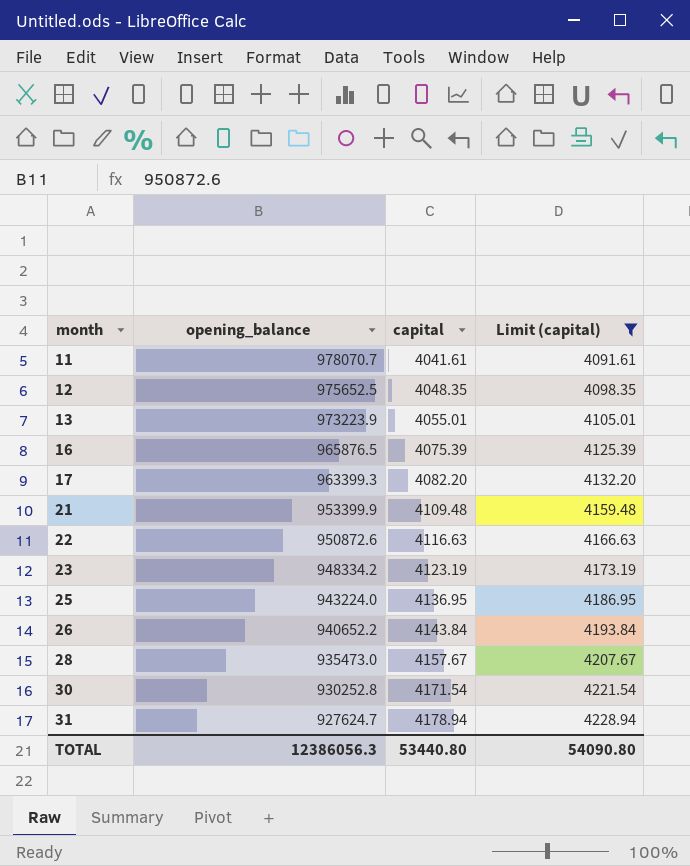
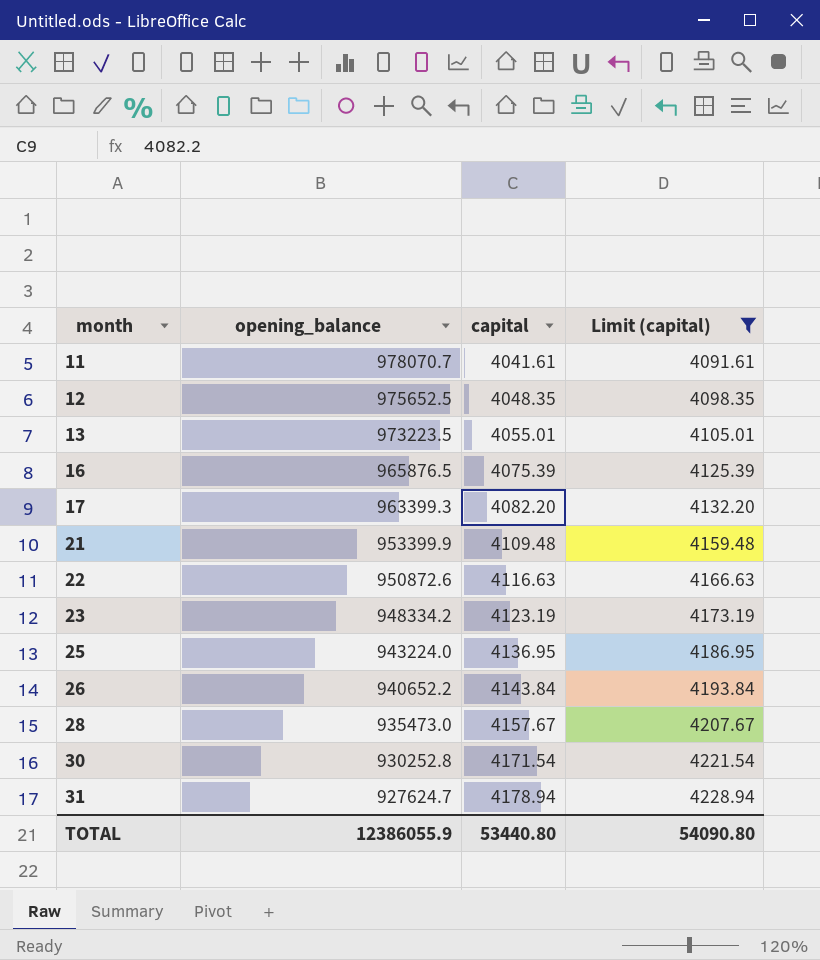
13 | opening_balance: 973223.9 -> 973223.5
TOTAL | opening_balance: 12386056.3 -> 12386055.9

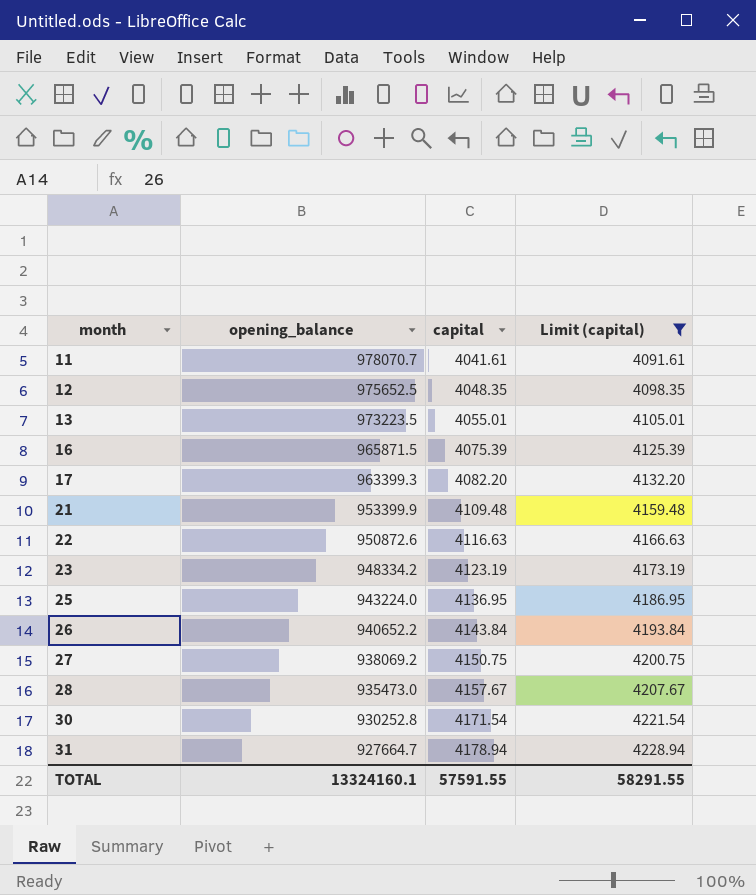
16 | opening_balance: 965876.5 -> 965871.5
row 27: none -> 938069.2 | 4150.75 | 4200.75
31 | opening_balance: 927624.7 -> 927664.7
TOTAL | opening_balance: 12386055.9 -> 13324160.1
TOTAL | capital: 53440.80 -> 57591.55
TOTAL | Limit (capital): 54090.80 -> 58291.55

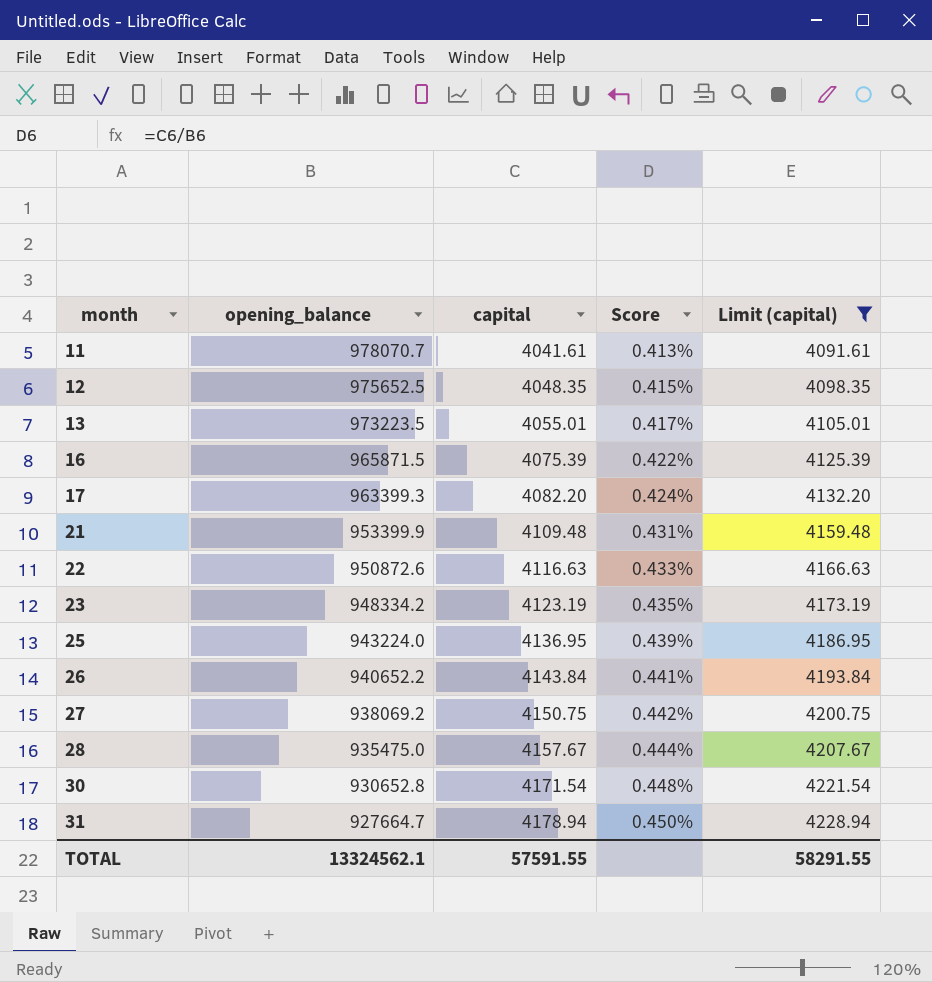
column Score | formula: none -> [capital] / [opening_balance]
28 | opening_balance: 935473.0 -> 935475.0
30 | opening_balance: 930252.8 -> 930652.8
TOTAL | opening_balance: 13324160.1 -> 13324562.1

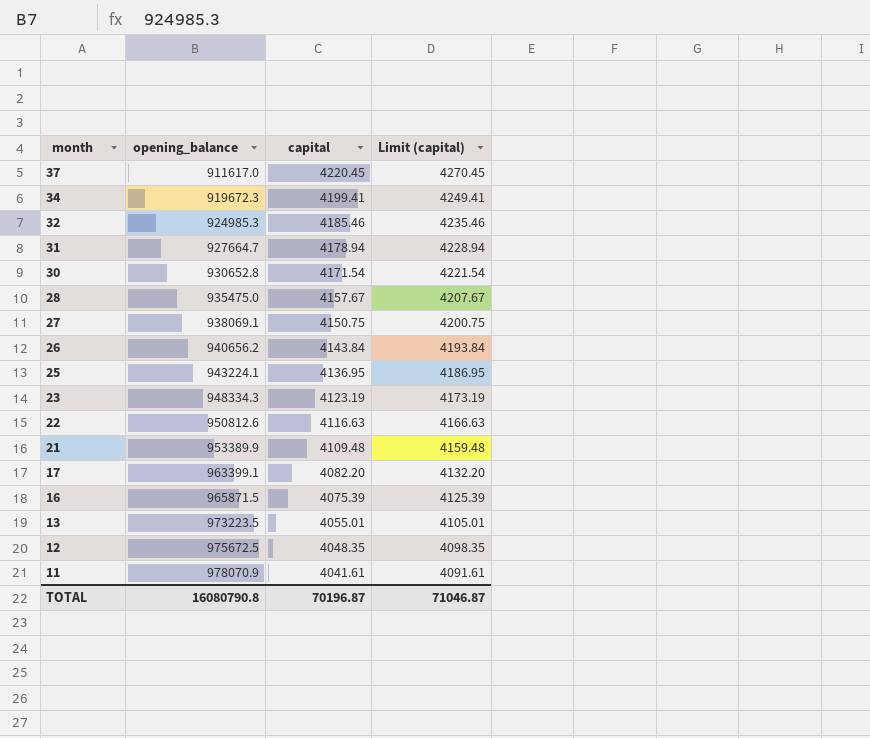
filter: Limit (capital) <= 4228.94 -> none
row order: month ascending -> month descending
column Score | formula: [capital] / [opening_balance] -> none
27 | opening_balance: 938069.2 -> 938069.1
26 | opening_balance: 940652.2 -> 940656.2
25 | opening_balance: 943224.0 -> 943224.1
23 | opening_balance: 948334.2 -> 948334.3
22 | opening_balance: 950872.6 -> 950812.6
21 | opening_balance: 953399.9 -> 953389.9
17 | opening_balance: 963399.3 -> 963399.1
12 | opening_balance: 975652.5 -> 975672.5
11 | opening_balance: 978070.7 -> 978070.9
TOTAL | opening_balance: 13324562.1 -> 16080790.8
TOTAL | capital: 57591.55 -> 70196.87
TOTAL | Limit (capital): 58291.55 -> 71046.87

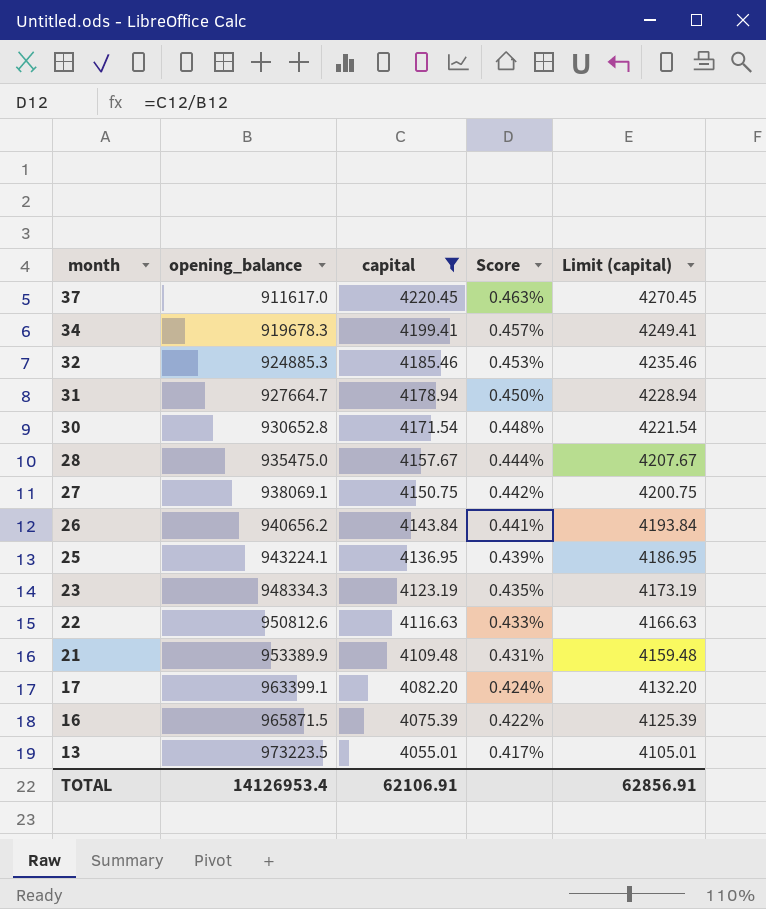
filter: none -> capital >= 4055.01
column Score | formula: none -> [capital] / [opening_balance]
34 | opening_balance: 919672.3 -> 919678.3
32 | opening_balance: 924985.3 -> 924885.3
TOTAL | opening_balance: 16080790.8 -> 14126953.4
TOTAL | capital: 70196.87 -> 62106.91
TOTAL | Limit (capital): 71046.87 -> 62856.91

